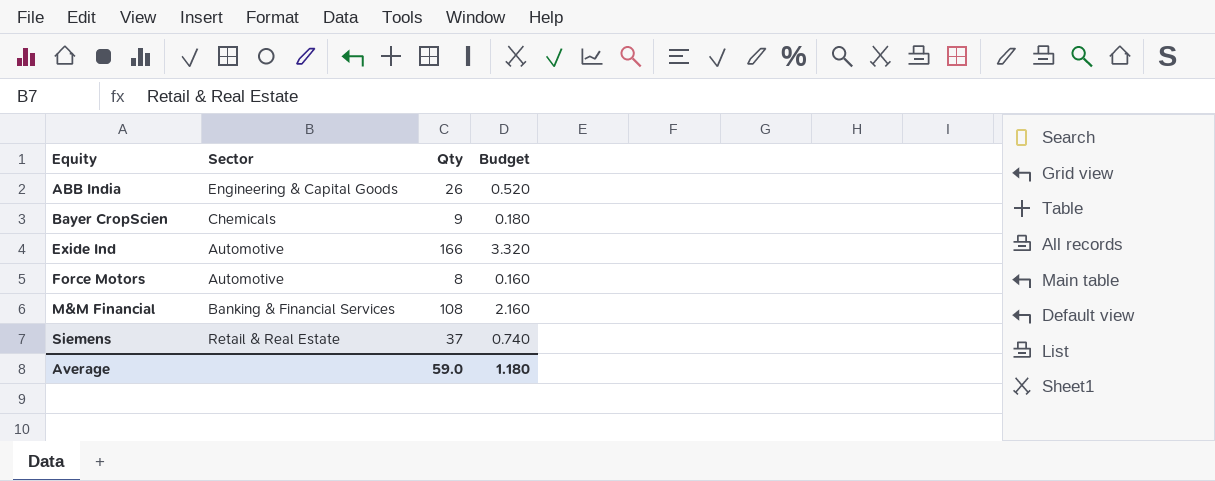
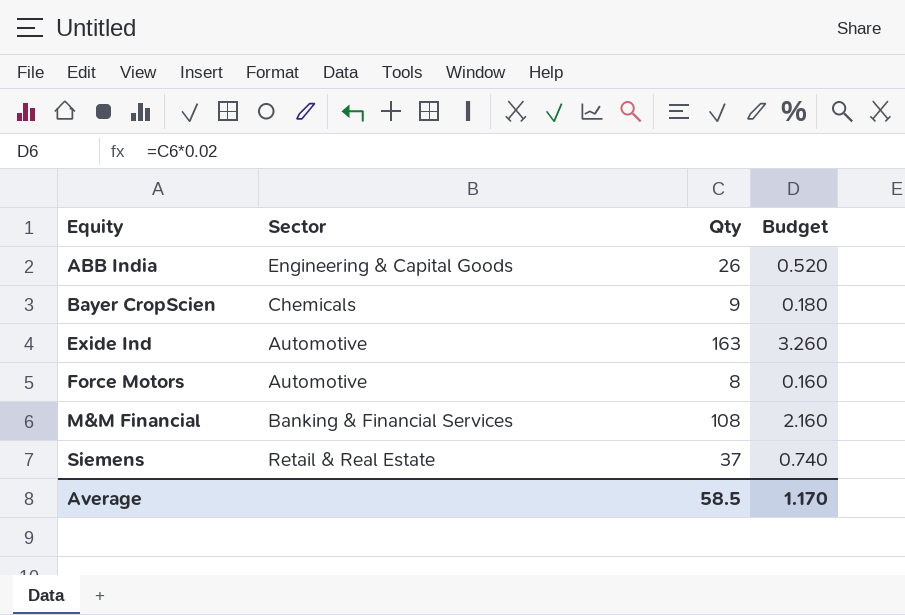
Exide Ind | Qty: 166 -> 163
Exide Ind | Budget: 3.320 -> 3.260
Average | Qty: 59.0 -> 58.5
Average | Budget: 1.180 -> 1.170

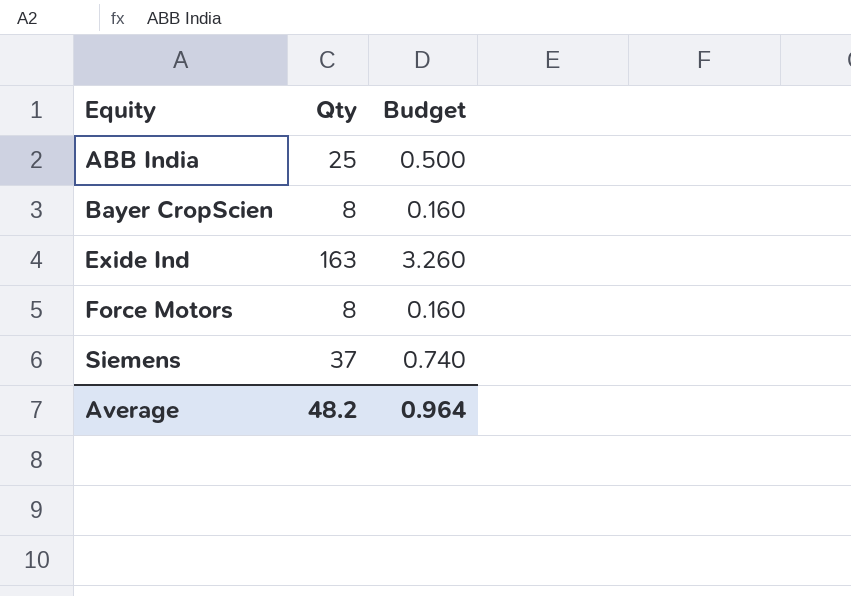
column Sector | position: 2 -> none
row M&M Financial: Banking & Financial Services | 108 | 2.160 -> none
ABB India | Qty: 26 -> 25
ABB India | Budget: 0.520 -> 0.500
Bayer CropScien | Qty: 9 -> 8
Bayer CropScien | Budget: 0.180 -> 0.160
Average | Qty: 58.5 -> 48.2
Average | Budget: 1.170 -> 0.964

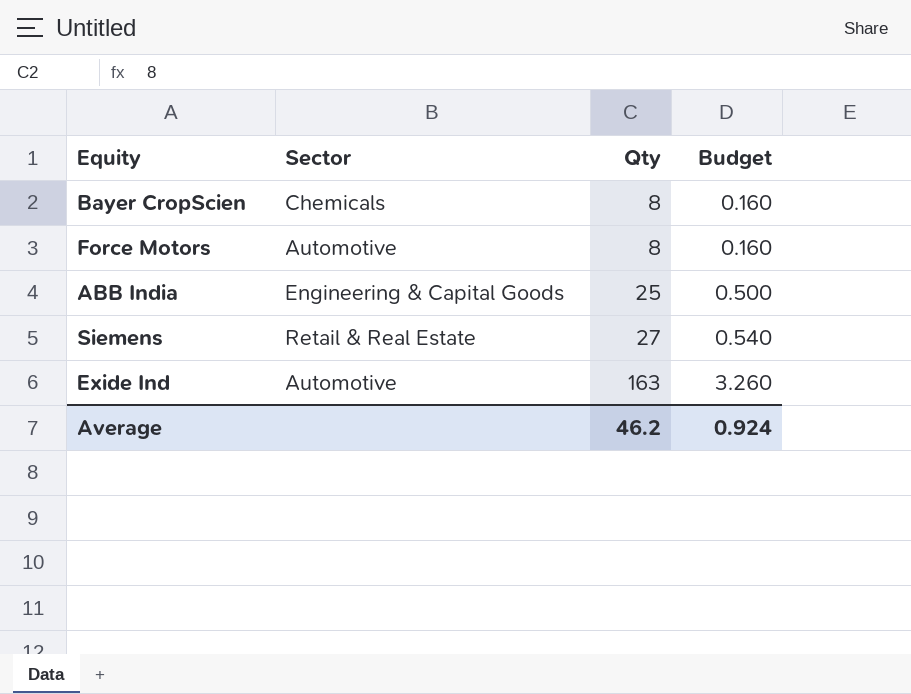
row order: Equity ascending -> Qty ascending
column Sector | position: none -> 2
Siemens | Qty: 37 -> 27
Siemens | Budget: 0.740 -> 0.540
Average | Qty: 48.2 -> 46.2
Average | Budget: 0.964 -> 0.924

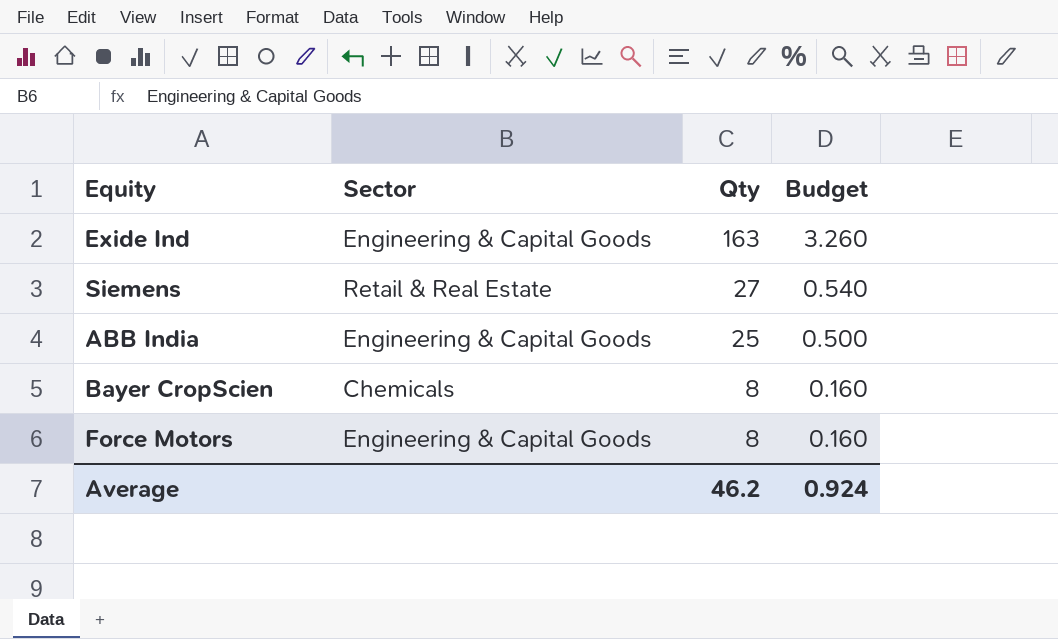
row order: Qty ascending -> Qty descending
Exide Ind | Sector: Automotive -> Engineering & Capital Goods
Force Motors | Sector: Automotive -> Engineering & Capital Goods

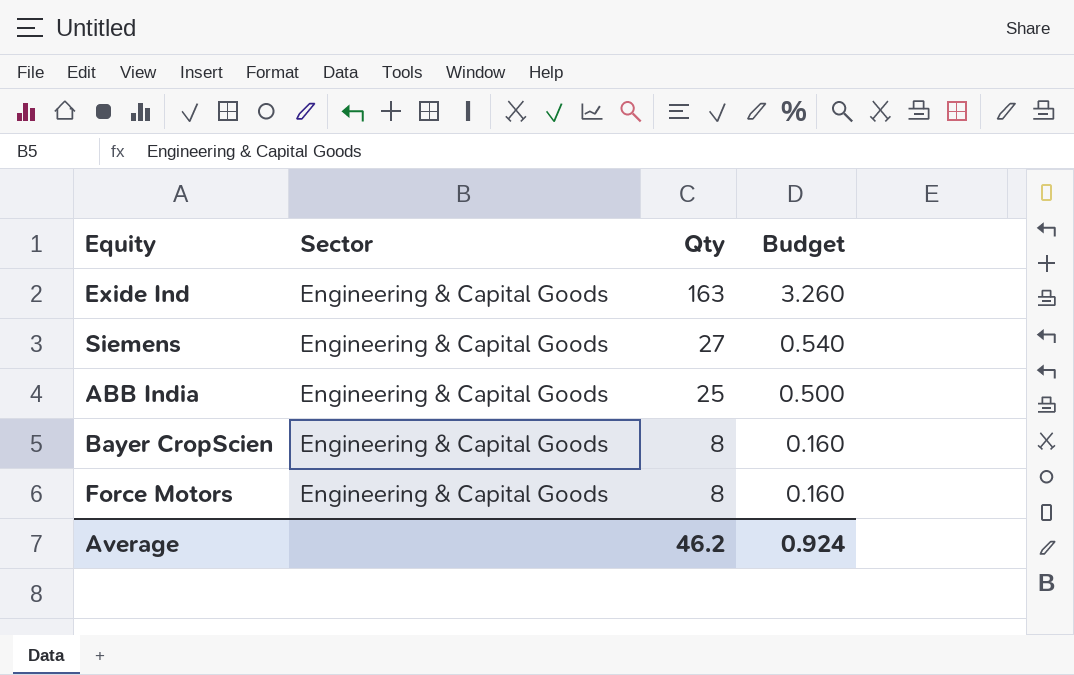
Siemens | Sector: Retail & Real Estate -> Engineering & Capital Goods
Bayer CropScien | Sector: Chemicals -> Engineering & Capital Goods

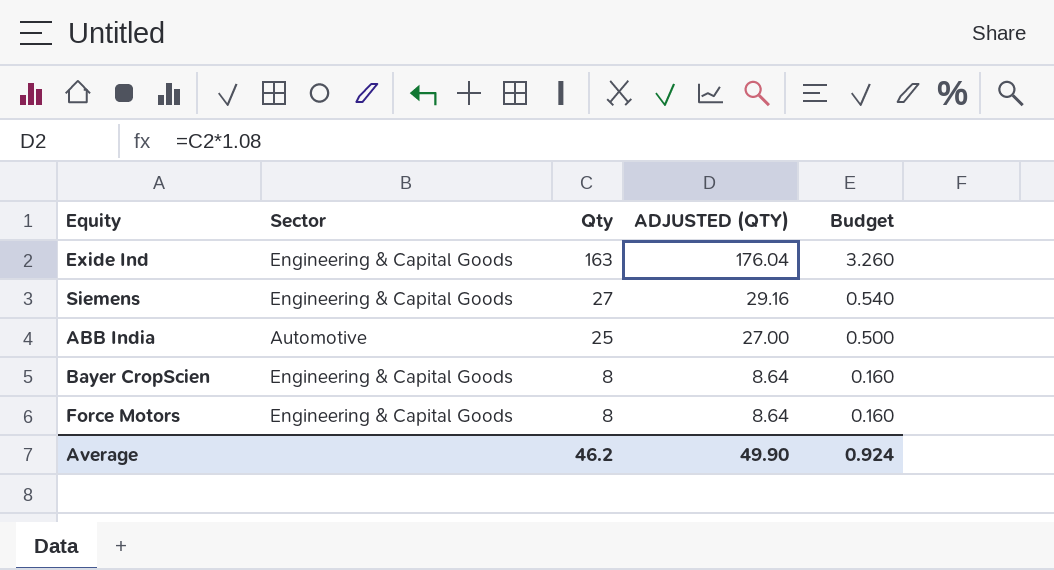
column ADJUSTED (QTY) | formula: none -> [Qty] * 1.08
ABB India | Sector: Engineering & Capital Goods -> Automotive

